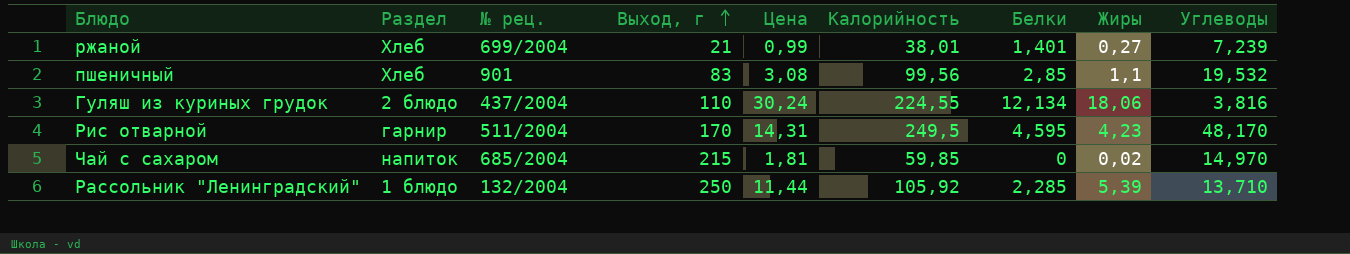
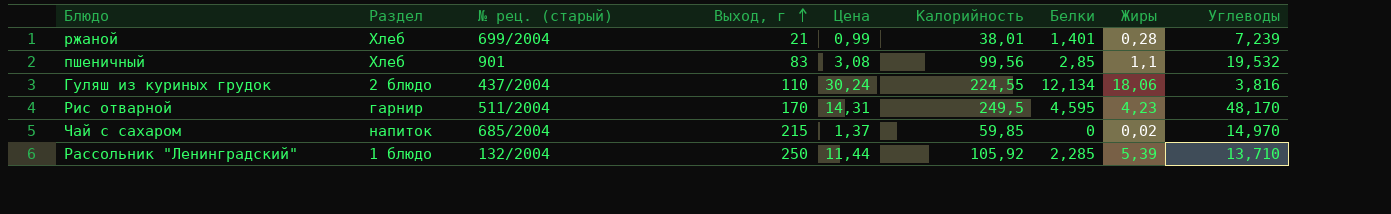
column name: № рец. -> № рец. (старый)
ржаной | Жиры: 0,27 -> 0,28
Чай с сахаром | Цена: 1,81 -> 1,37

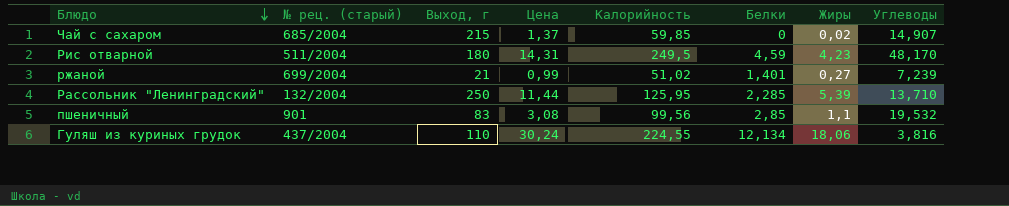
row order: Выход, г ascending -> Блюдо descending
column Раздел | position: 2 -> none
Чай с сахаром | Углеводы: 14,970 -> 14,907
Рис отварной | Выход, г: 170 -> 180
Рис отварной | Белки: 4,595 -> 4,59
ржаной | Калорийность: 38,01 -> 51,02
ржаной | Жиры: 0,28 -> 0,27
Рассольник "Ленинградский" | Калорийность: 105,92 -> 125,95

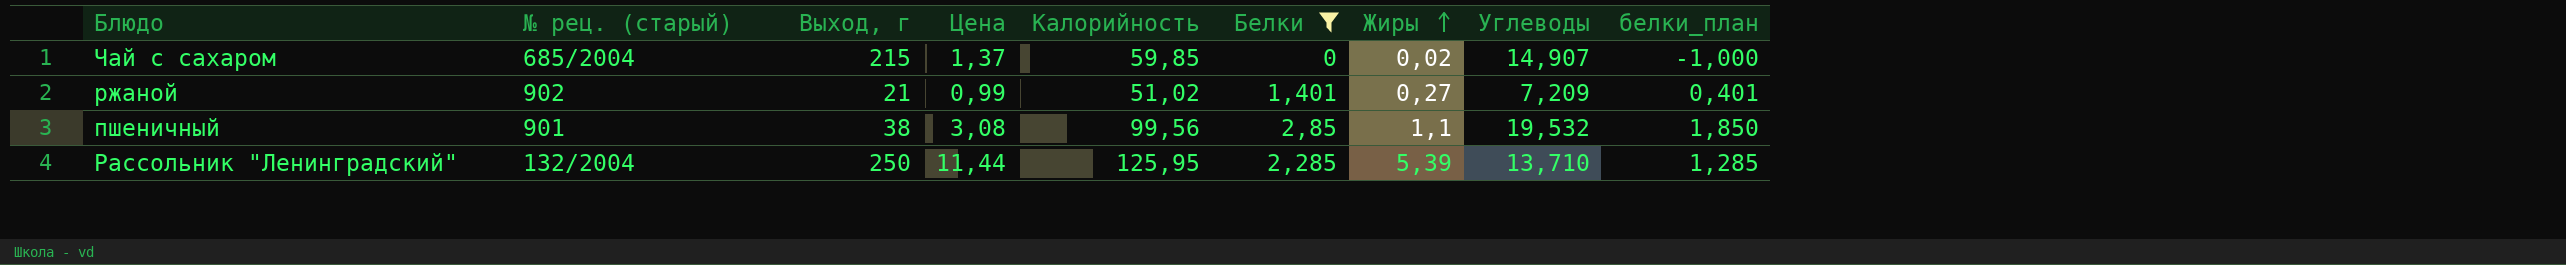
filter: none -> Белки <= 2,85
row order: Блюдо descending -> Жиры ascending
column белки_план | formula: none -> [Белки] - 1
ржаной | № рец. (старый): 699/2004 -> 902
ржаной | Углеводы: 7,239 -> 7,209
пшеничный | Выход, г: 83 -> 38

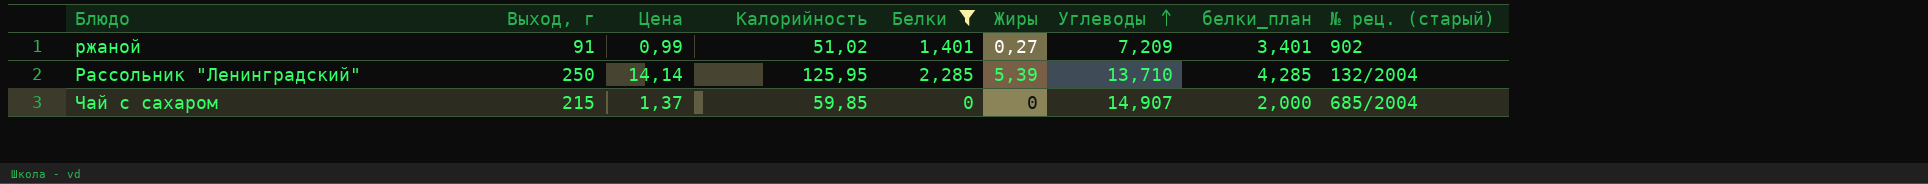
row order: Жиры ascending -> Углеводы ascending
column белки_план | formula: [Белки] - 1 -> [Белки] + 2
column № рец. (старый) | position: 2 -> 9
row пшеничный: 901 | 38 | 3,08 | 99,56 | 2,85 | 1,1 | 19,532 | 1,850 -> none
ржаной | Выход, г: 21 -> 91
Рассольник "Ленинградский" | Цена: 11,44 -> 14,14
Чай с сахаром | Жиры: 0,02 -> 0

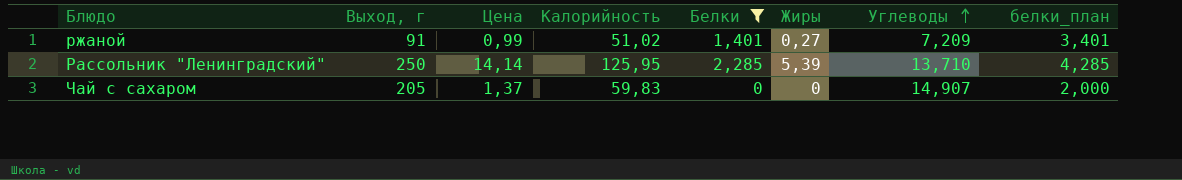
column № рец. (старый) | position: 9 -> none
Чай с сахаром | Выход, г: 215 -> 205
Чай с сахаром | Калорийность: 59,85 -> 59,83

